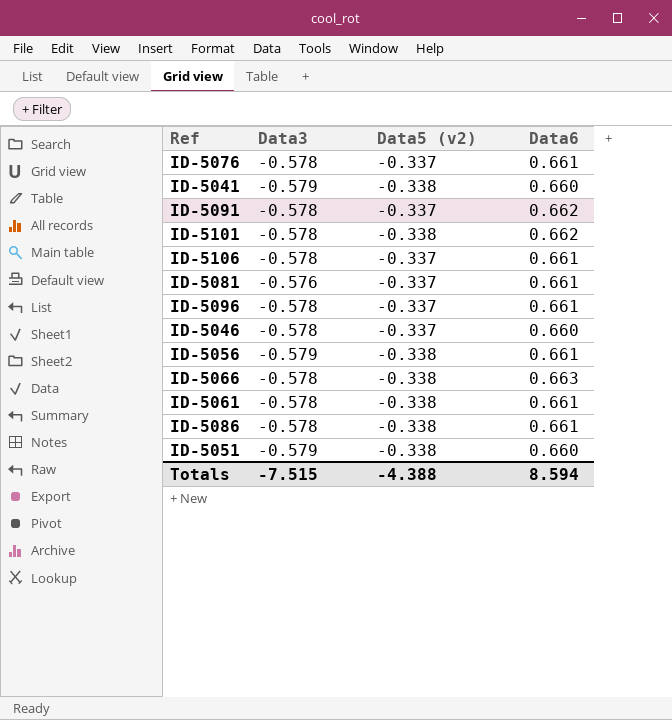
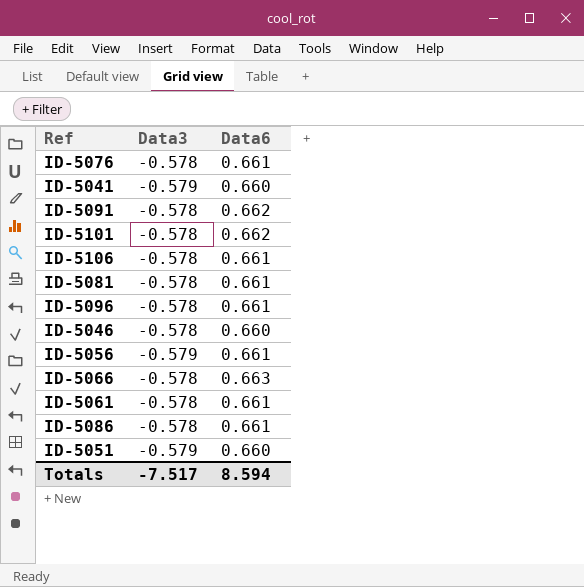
column Data5 (v2) | position: 3 -> none
ID-5081 | Data3: -0.576 -> -0.578
Totals | Data3: -7.515 -> -7.517

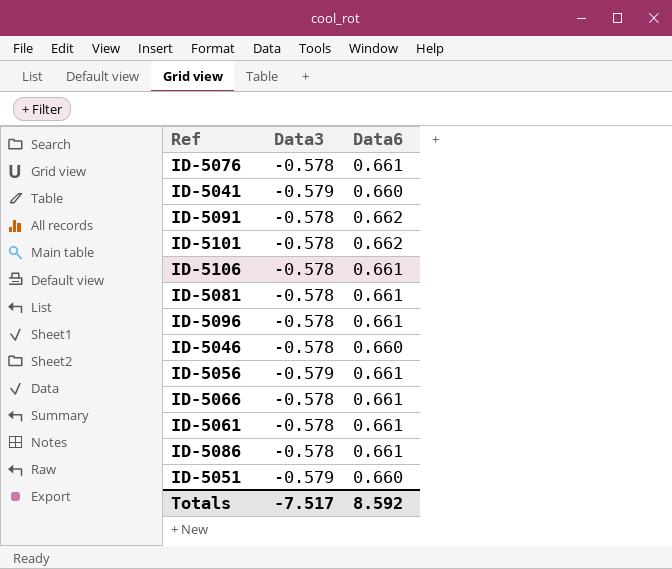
ID-5066 | Data6: 0.663 -> 0.661
Totals | Data6: 8.594 -> 8.592

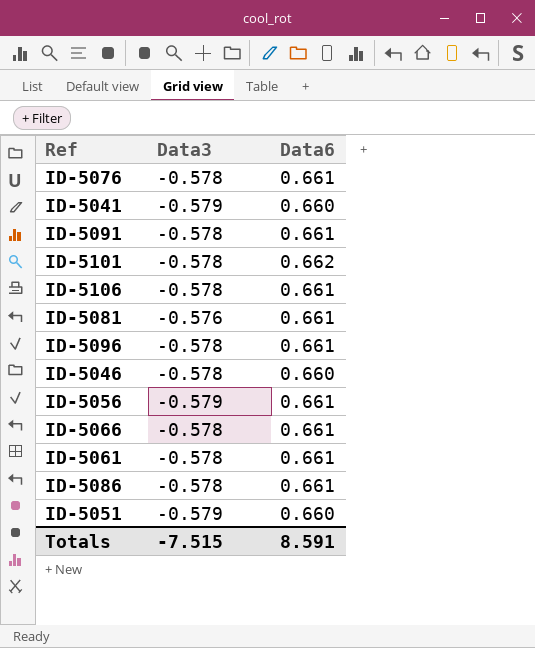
ID-5091 | Data6: 0.662 -> 0.661
ID-5081 | Data3: -0.578 -> -0.576
Totals | Data3: -7.517 -> -7.515
Totals | Data6: 8.592 -> 8.591

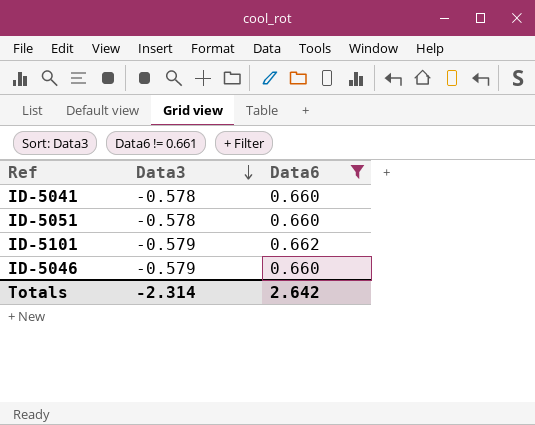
filter: none -> Data6 != 0.661
row order: none -> Data3 descending
ID-5041 | Data3: -0.579 -> -0.578
ID-5051 | Data3: -0.579 -> -0.578
ID-5101 | Data3: -0.578 -> -0.579
ID-5046 | Data3: -0.578 -> -0.579
Totals | Data3: -7.515 -> -2.314
Totals | Data6: 8.591 -> 2.642

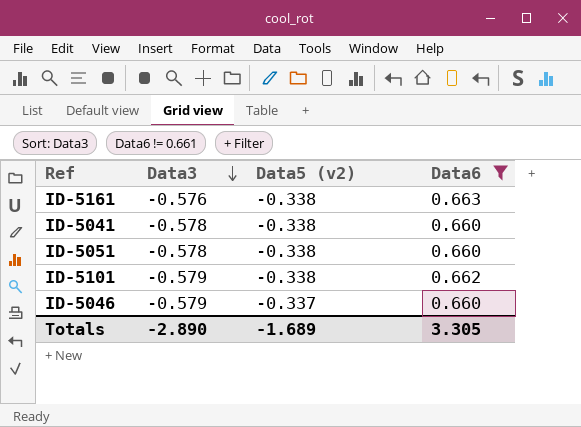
column Data5 (v2) | position: none -> 3
row ID-5161: none -> -0.576 | -0.338 | 0.663
Totals | Data3: -2.314 -> -2.890
Totals | Data6: 2.642 -> 3.305

